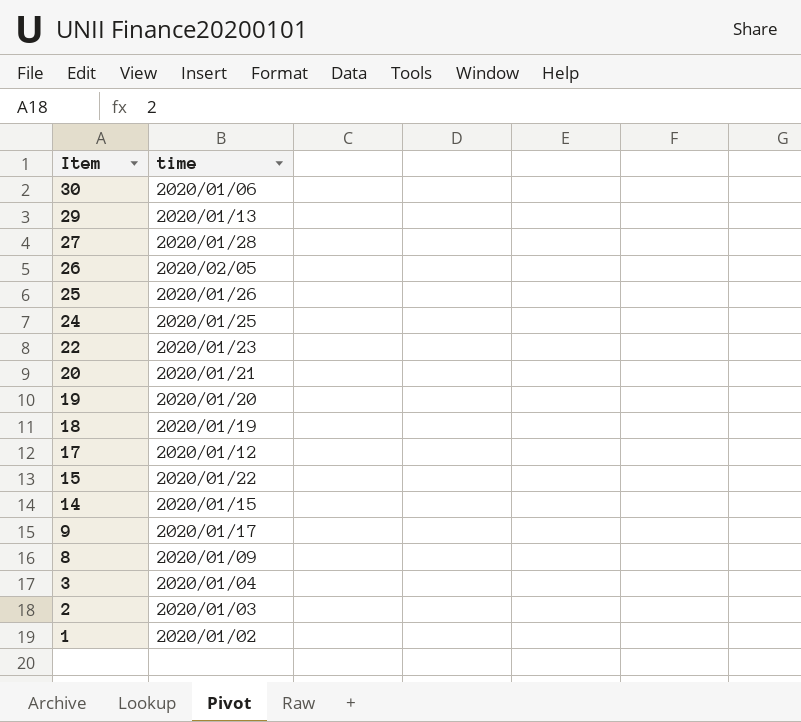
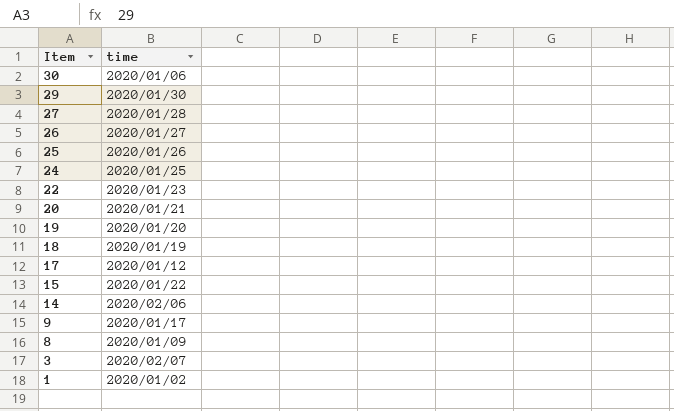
row 2: 2020/01/03 -> none
29 | time: 2020/01/13 -> 2020/01/30
26 | time: 2020/02/05 -> 2020/01/27
14 | time: 2020/01/15 -> 2020/02/06
3 | time: 2020/01/04 -> 2020/02/07

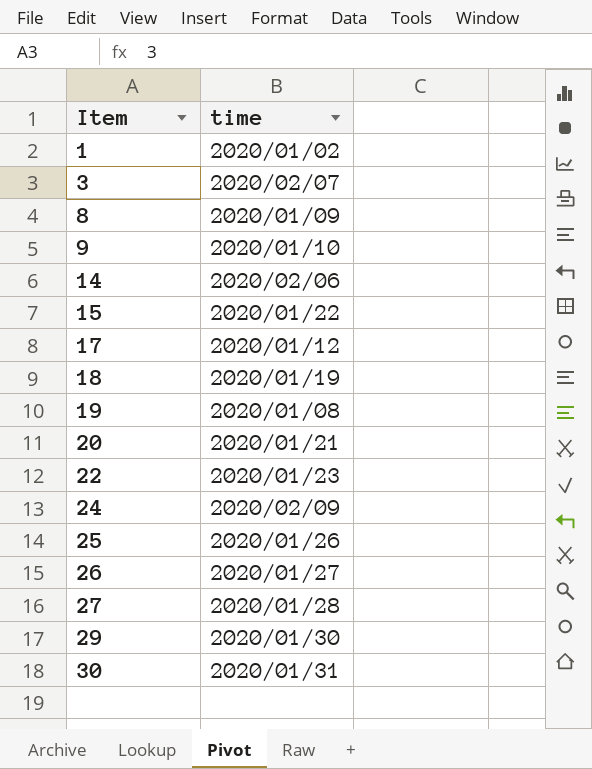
row order: Item descending -> Item ascending
9 | time: 2020/01/17 -> 2020/01/10
19 | time: 2020/01/20 -> 2020/01/08
24 | time: 2020/01/25 -> 2020/02/09
30 | time: 2020/01/06 -> 2020/01/31

